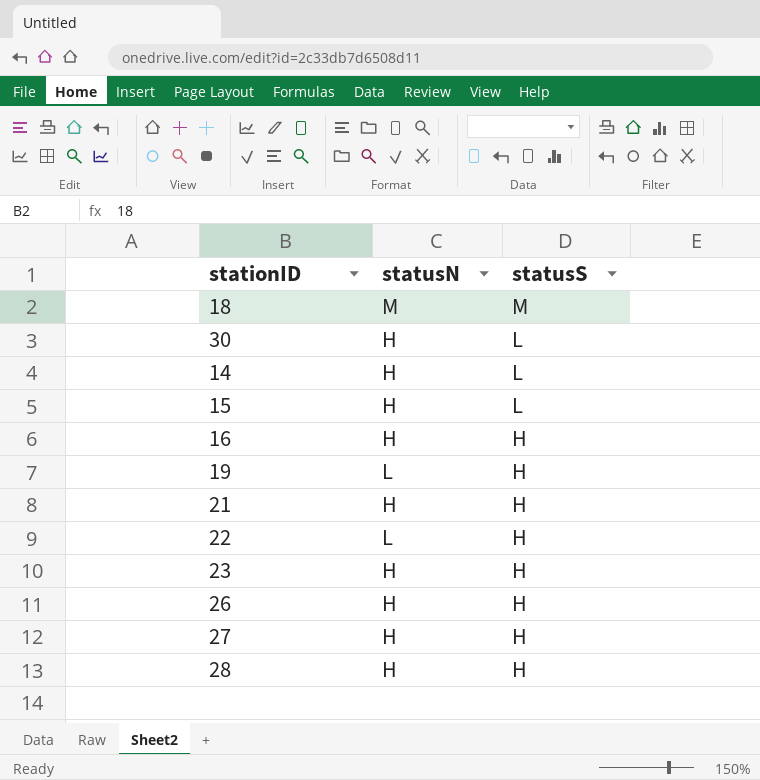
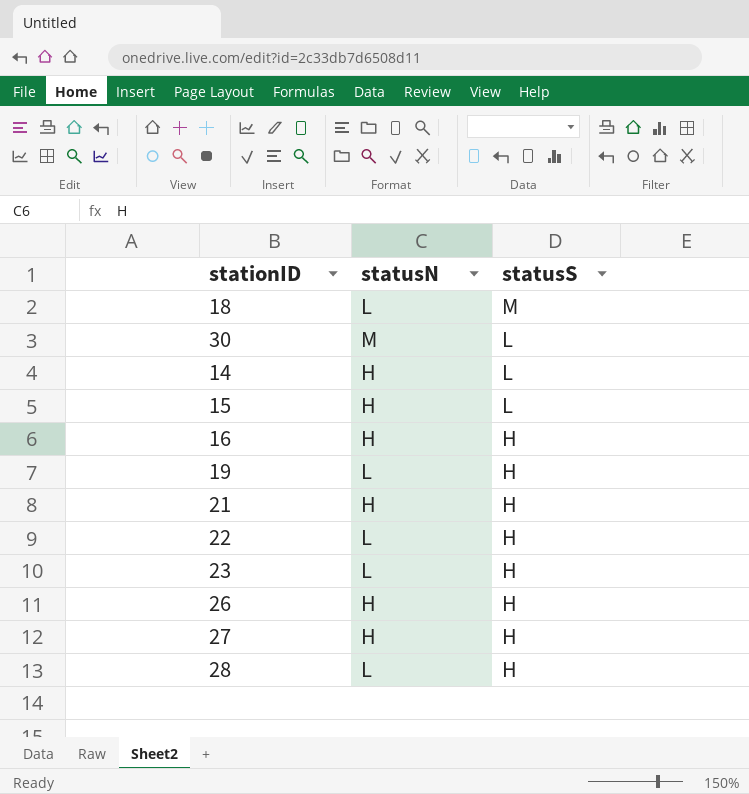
18 | statusN: M -> L
30 | statusN: H -> M
23 | statusN: H -> L
28 | statusN: H -> L

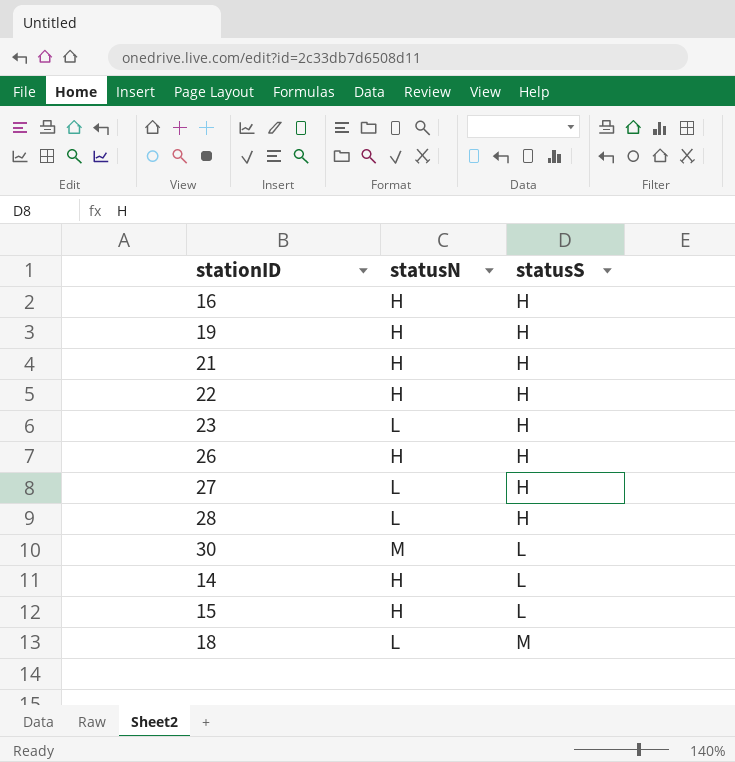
row order: statusS descending -> statusS ascending
19 | statusN: L -> H
22 | statusN: L -> H
27 | statusN: H -> L

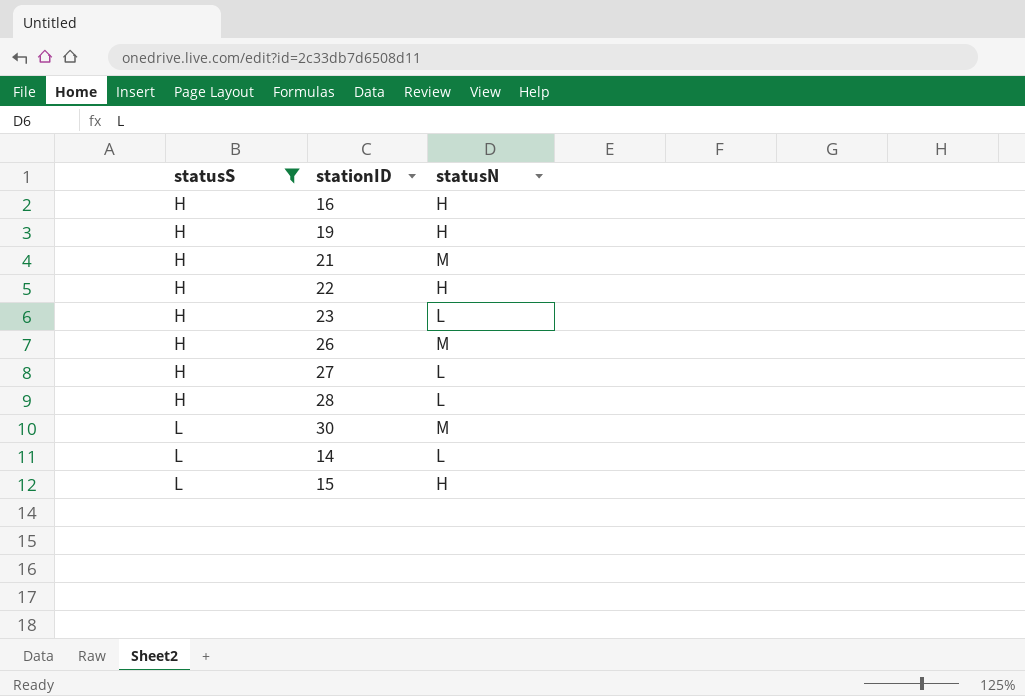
filter: none -> statusS != M
column statusS | position: 3 -> 1
21 | statusN: H -> M
26 | statusN: H -> M
14 | statusN: H -> L

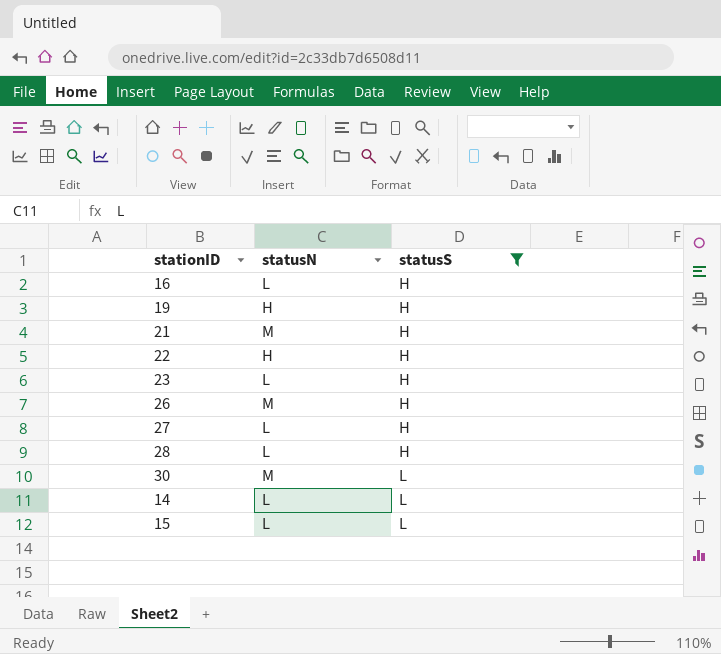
column statusS | position: 1 -> 3
16 | statusN: H -> L
15 | statusN: H -> L

